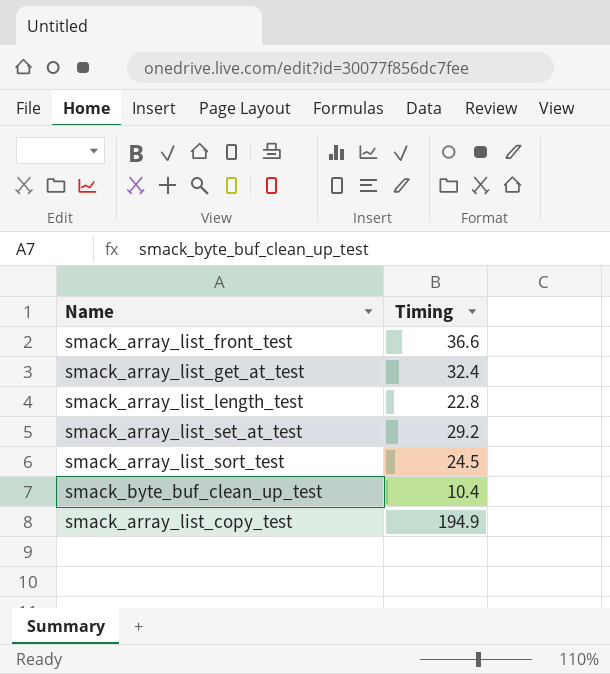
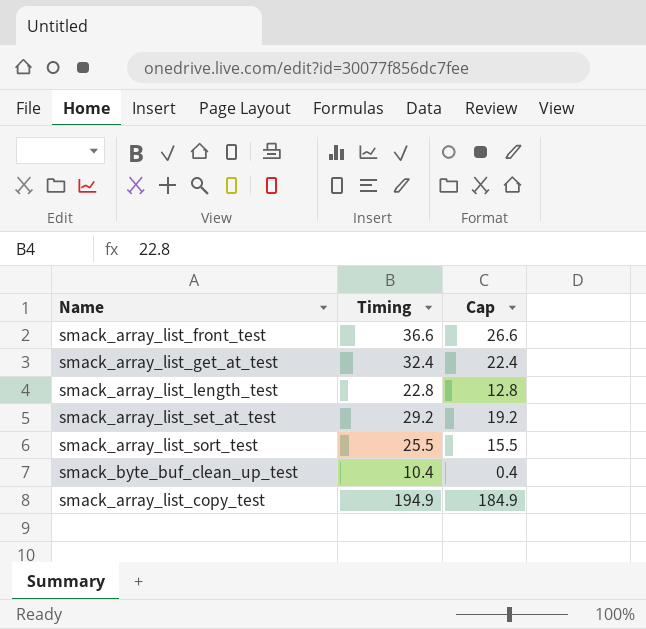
column Cap | formula: none -> [Timing] - 10
smack_array_list_sort_test | Timing: 24.5 -> 25.5

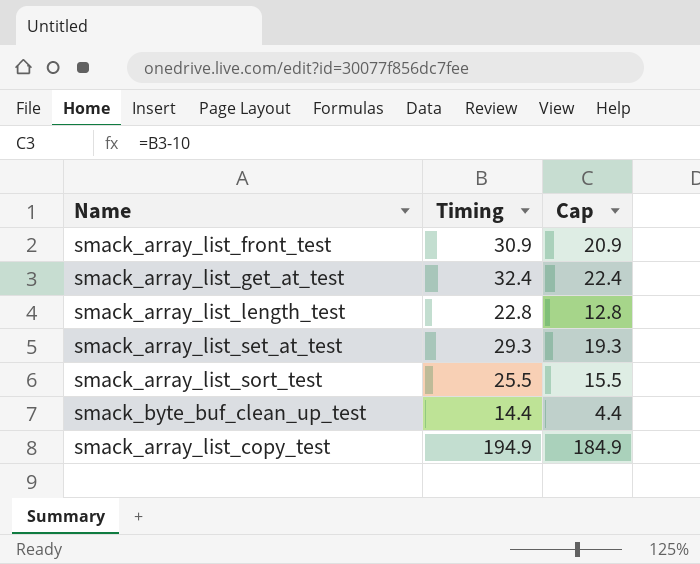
smack_array_list_front_test | Timing: 36.6 -> 30.9
smack_array_list_front_test | Cap: 26.6 -> 20.9
smack_array_list_set_at_test | Timing: 29.2 -> 29.3
smack_array_list_set_at_test | Cap: 19.2 -> 19.3
smack_byte_buf_clean_up_test | Timing: 10.4 -> 14.4
smack_byte_buf_clean_up_test | Cap: 0.4 -> 4.4

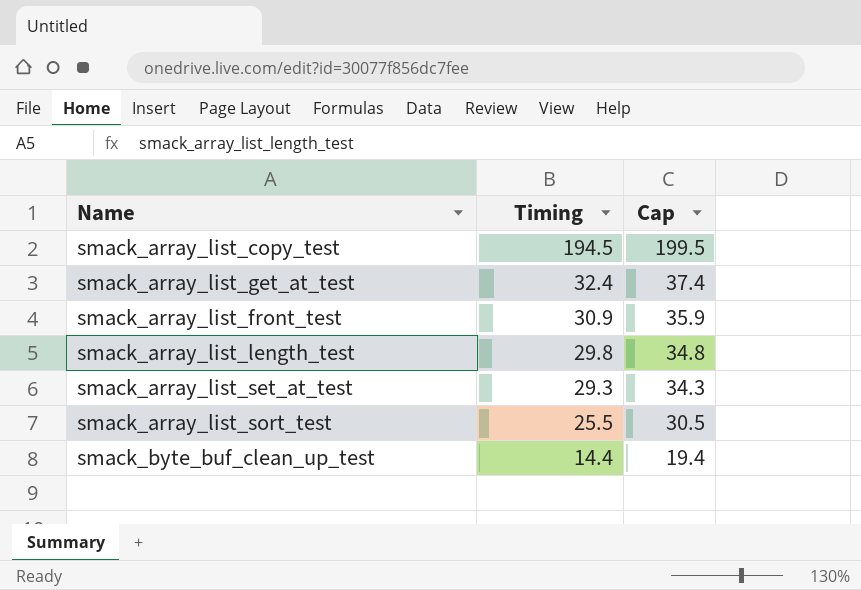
row order: none -> Timing descending
column Cap | formula: [Timing] - 10 -> [Timing] + 5
smack_array_list_copy_test | Timing: 194.9 -> 194.5
smack_array_list_length_test | Timing: 22.8 -> 29.8

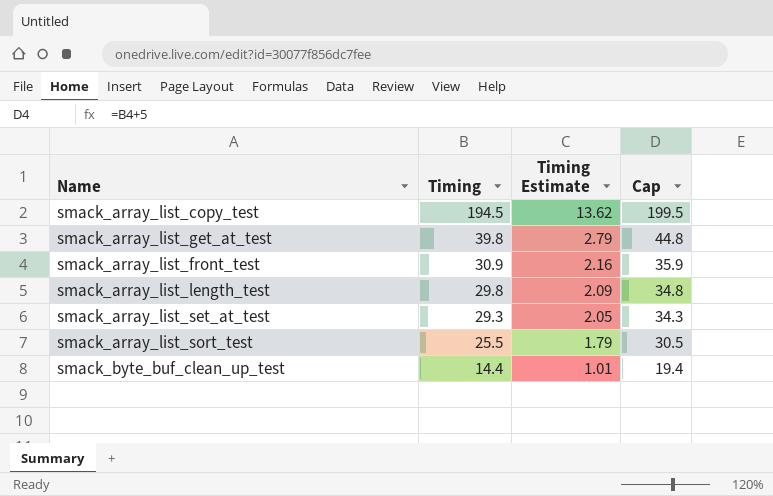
column Timing Estimate | formula: none -> [Timing] * 0.07
smack_array_list_get_at_test | Timing: 32.4 -> 39.8
smack_array_list_get_at_test | Cap: 37.4 -> 44.8

